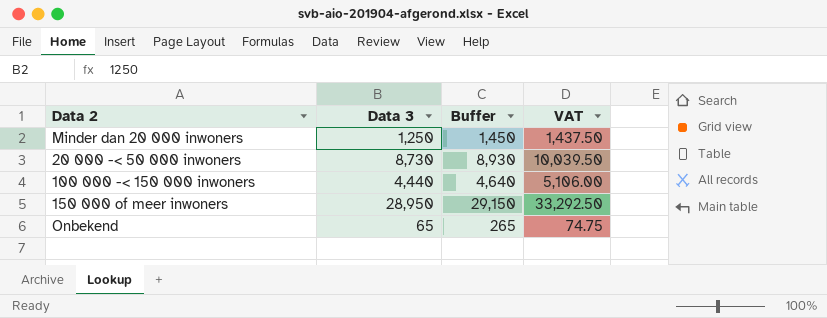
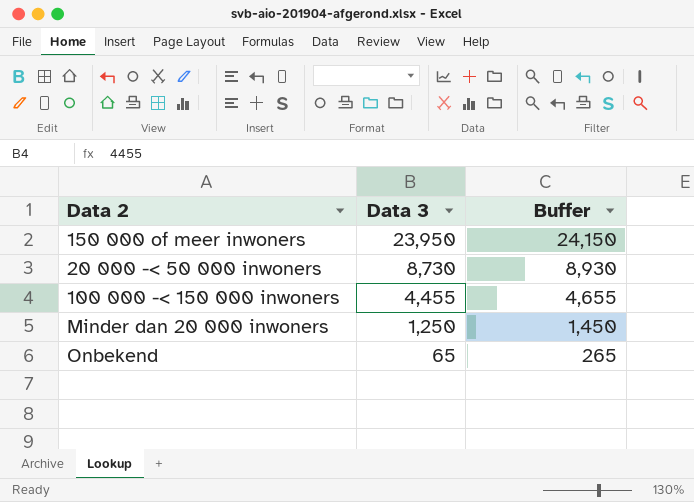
row order: none -> Data 3 descending
column VAT | formula: [Data 3] * 1.15 -> none
150 000 of meer inwoners | Data 3: 28,950 -> 23,950
150 000 of meer inwoners | Buffer: 29,150 -> 24,150
100 000 -< 150 000 inwoners | Data 3: 4,440 -> 4,455
100 000 -< 150 000 inwoners | Buffer: 4,640 -> 4,655

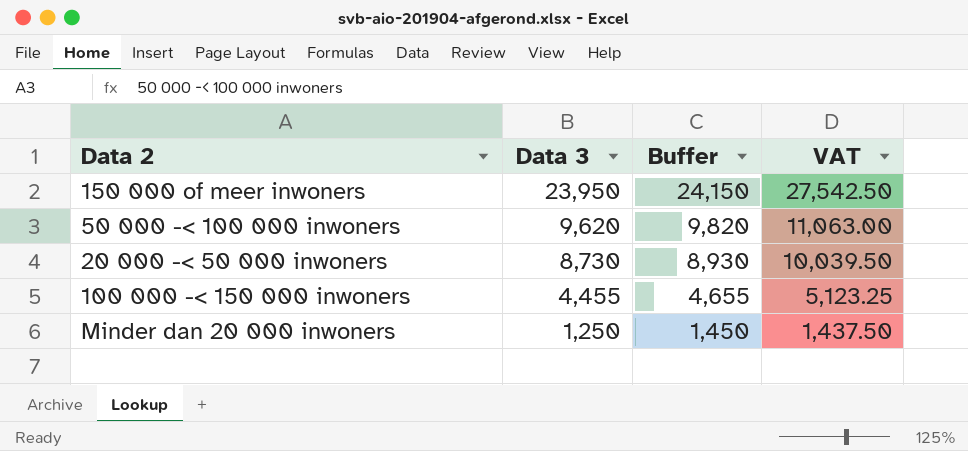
column VAT | formula: none -> [Data 3] * 1.15
row Onbekend: 65 | 265 -> none
row 50 000 -< 100 000 inwoners: none -> 9,620 | 9,820 | 11,063.00

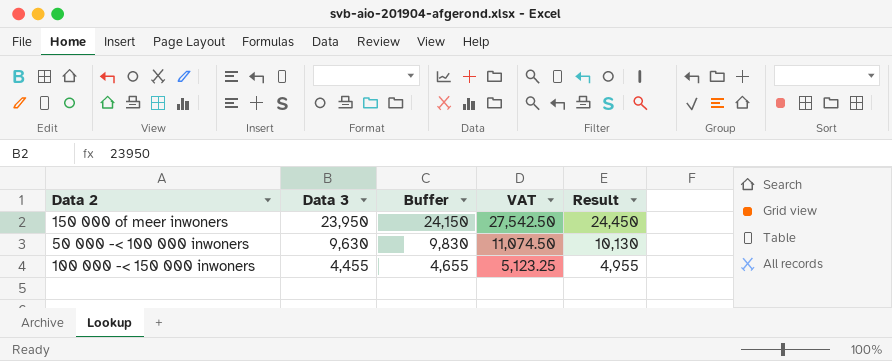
column Result | formula: none -> [Data 3] + 500
row 20 000 -< 50 000 inwoners: 8,730 | 8,930 | 10,039.50 -> none
row Minder dan 20 000 inwoners: 1,250 | 1,450 | 1,437.50 -> none
50 000 -< 100 000 inwoners | Data 3: 9,620 -> 9,630
50 000 -< 100 000 inwoners | Buffer: 9,820 -> 9,830
50 000 -< 100 000 inwoners | VAT: 11,063.00 -> 11,074.50

